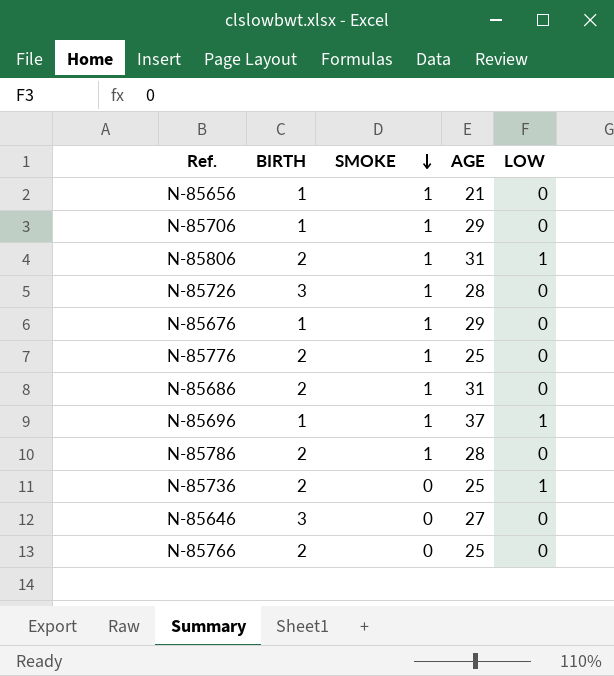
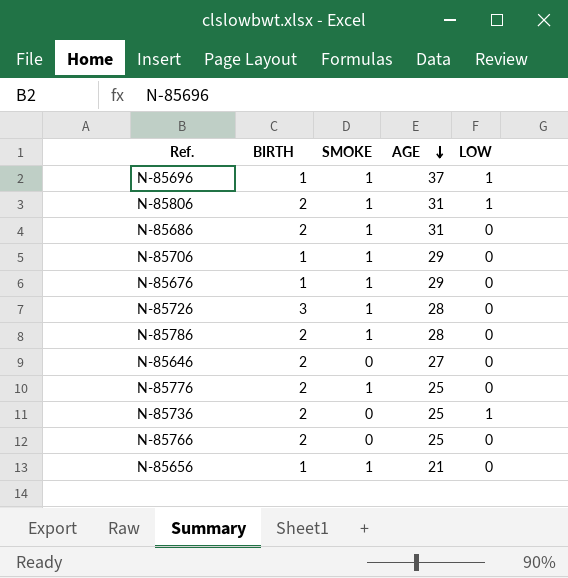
row order: SMOKE descending -> AGE descending
N-85646 | BIRTH: 3 -> 2

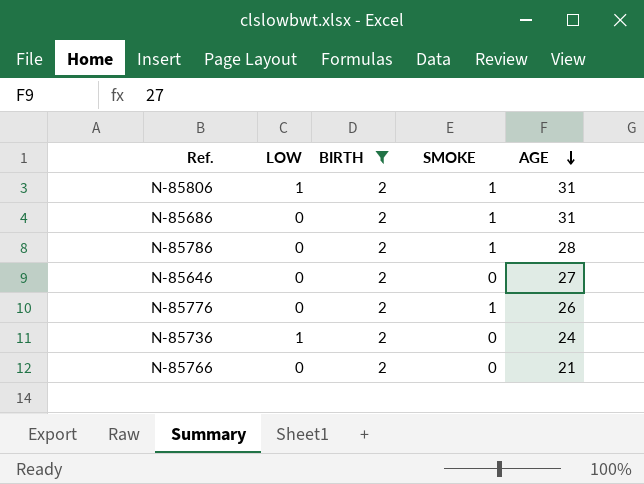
filter: none -> BIRTH = 2
column LOW | position: 5 -> 2
N-85776 | AGE: 25 -> 26
N-85736 | AGE: 25 -> 24
N-85766 | AGE: 25 -> 21

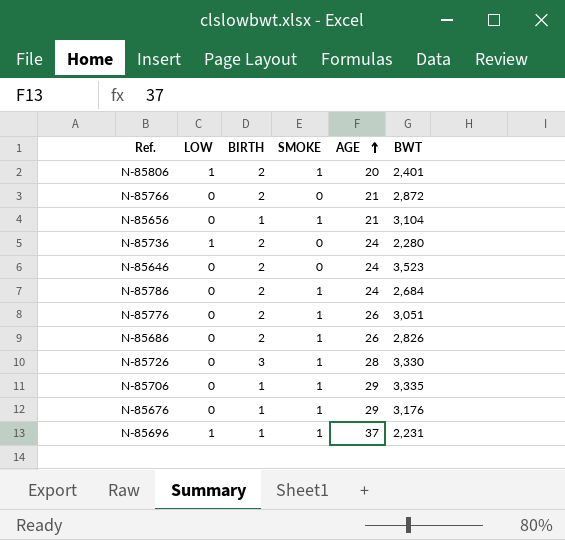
filter: BIRTH = 2 -> none
row order: AGE descending -> AGE ascending
column BWT | position: none -> 6
N-85806 | AGE: 31 -> 20
N-85646 | AGE: 27 -> 24
N-85786 | AGE: 28 -> 24
N-85686 | AGE: 31 -> 26

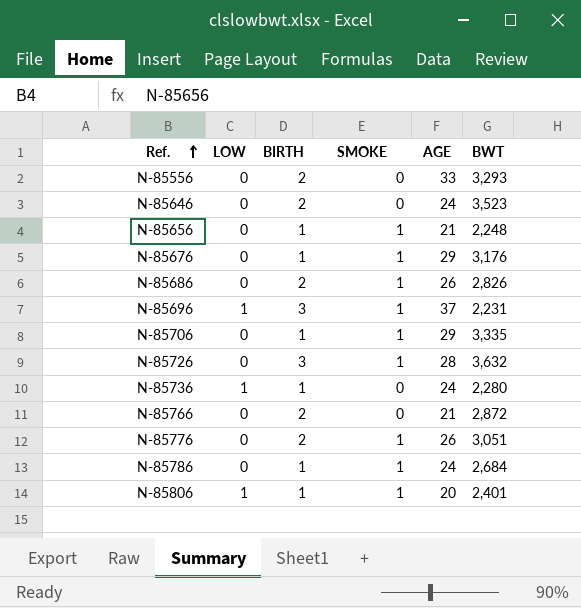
row order: AGE ascending -> Ref. ascending
row N-85556: none -> 0 | 2 | 0 | 33 | 3,293
N-85656 | BWT: 3,104 -> 2,248
N-85696 | BIRTH: 1 -> 3
N-85726 | BWT: 3,330 -> 3,632
N-85736 | BIRTH: 2 -> 1
N-85786 | BIRTH: 2 -> 1
N-85806 | BIRTH: 2 -> 1

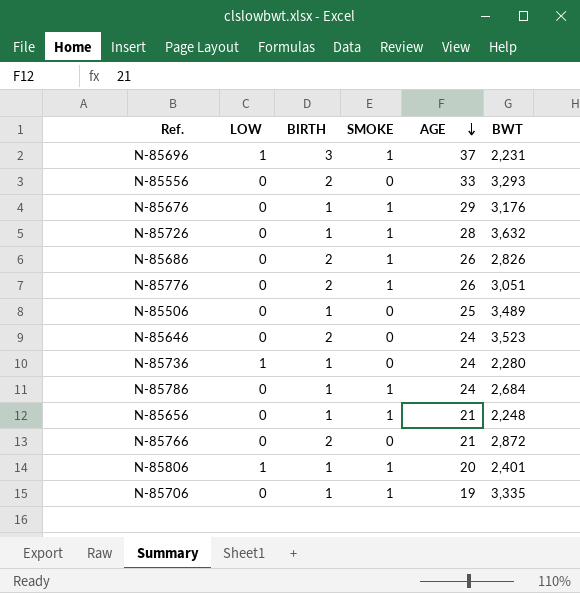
row order: Ref. ascending -> AGE descending
N-85726 | BIRTH: 3 -> 1
row N-85506: none -> 0 | 1 | 0 | 25 | 3,489
N-85706 | AGE: 29 -> 19

